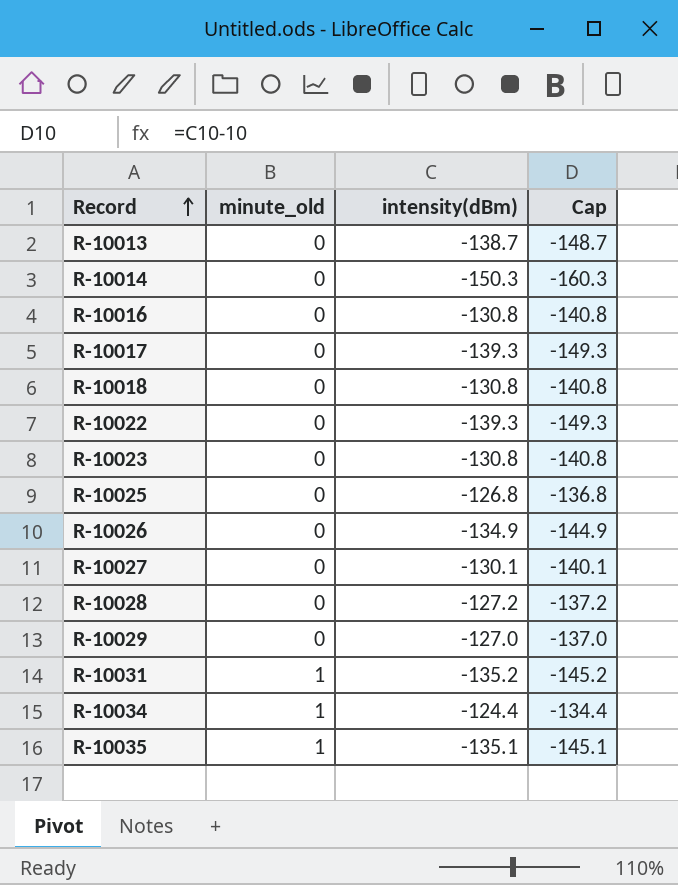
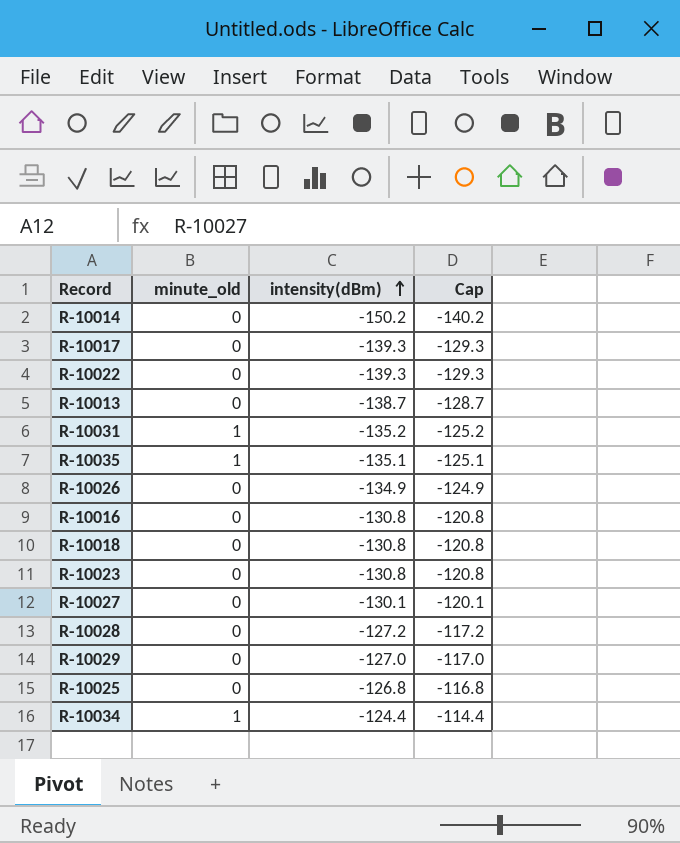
row order: Record ascending -> intensity(dBm) ascending
column Cap | formula: [intensity(dBm)] - 10 -> [intensity(dBm)] + 10
R-10014 | intensity(dBm): -150.3 -> -150.2

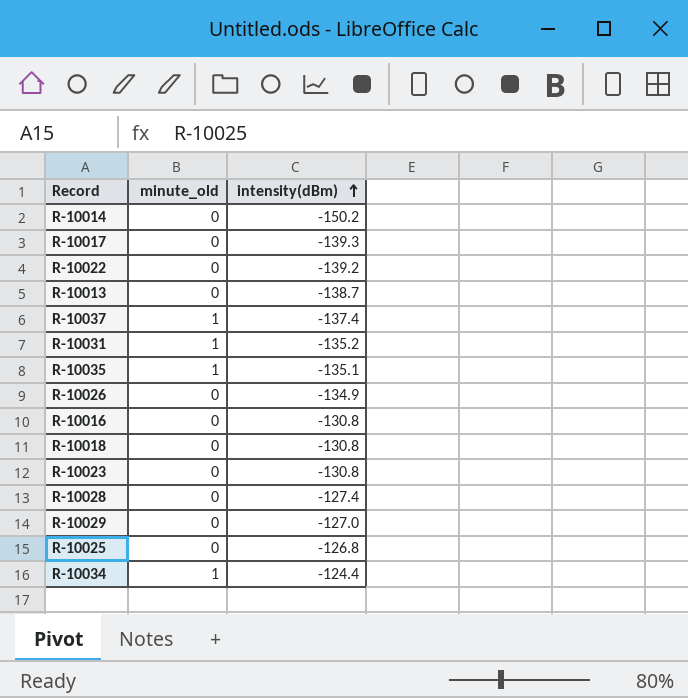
column Cap | formula: [intensity(dBm)] + 10 -> none
row R-10027: 0 | -130.1 | -120.1 -> none
R-10022 | intensity(dBm): -139.3 -> -139.2
row R-10037: none -> 1 | -137.4
R-10028 | intensity(dBm): -127.2 -> -127.4

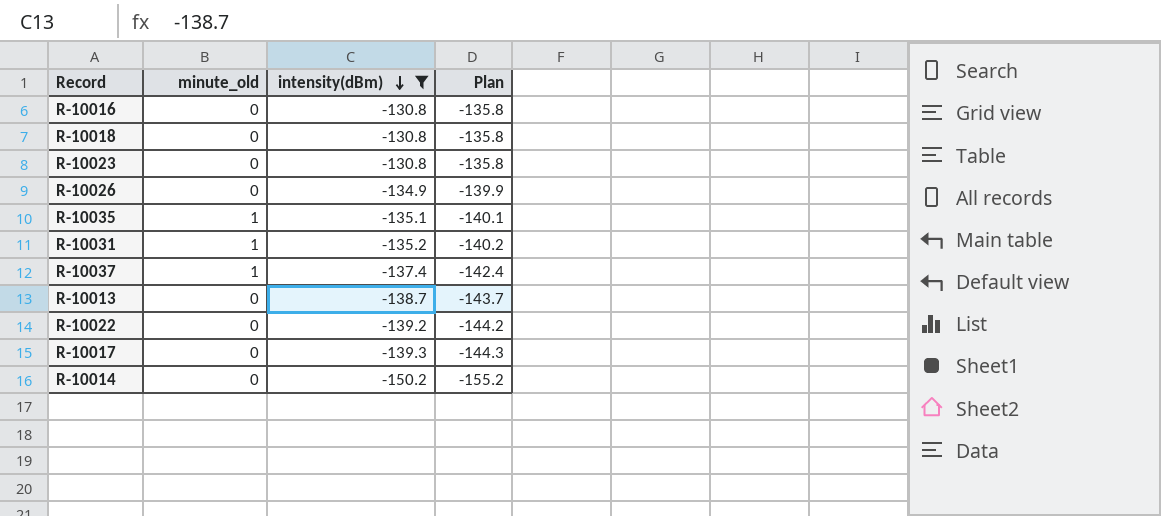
filter: none -> intensity(dBm) <= -130.8
row order: intensity(dBm) ascending -> intensity(dBm) descending
column Plan | formula: none -> [intensity(dBm)] - 5

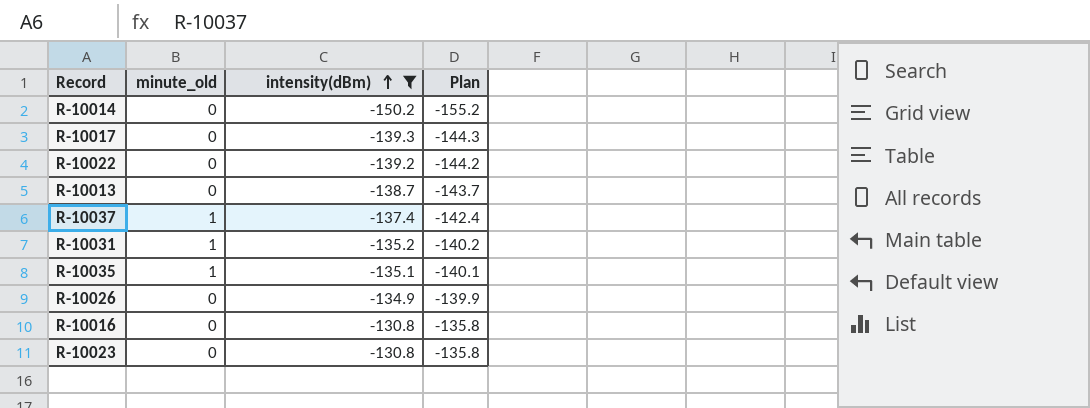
row order: intensity(dBm) descending -> intensity(dBm) ascending
row R-10018: 0 | -130.8 | -135.8 -> none

